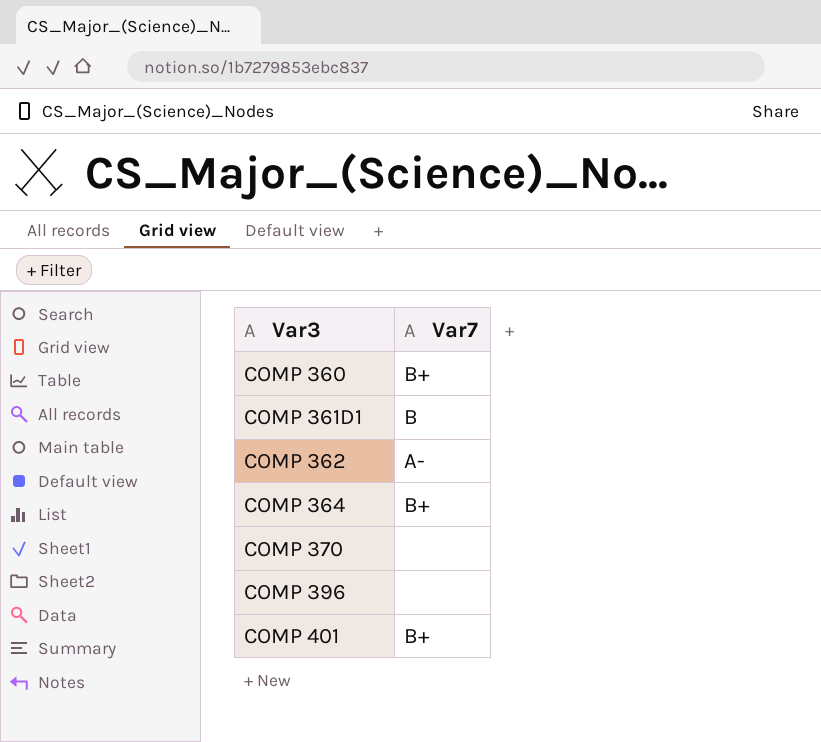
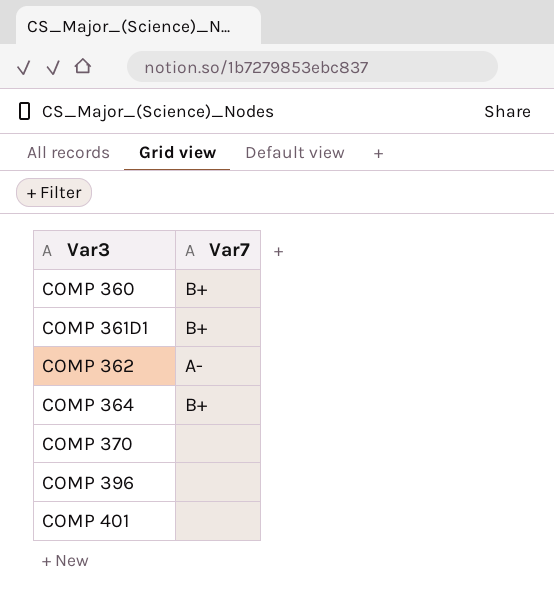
COMP 361D1 | Var7: B -> B+
COMP 401 | Var7: B+ -> none

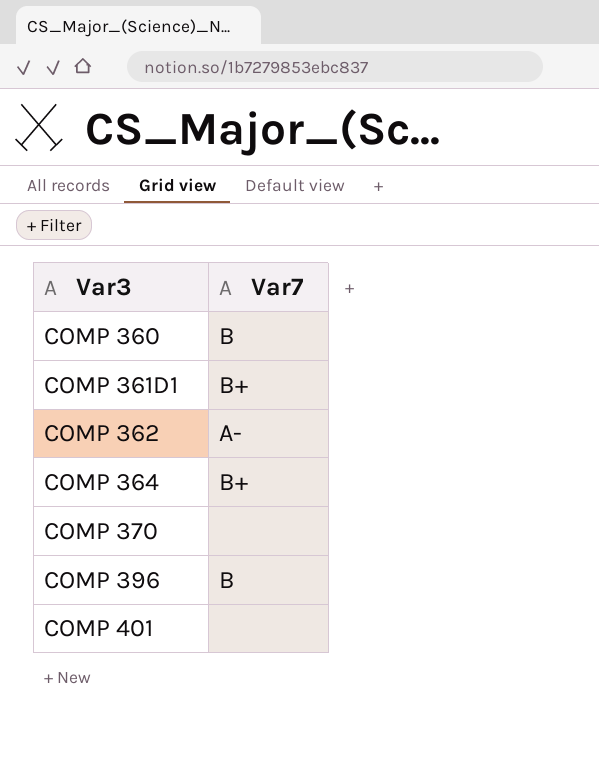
COMP 360 | Var7: B+ -> B
COMP 396 | Var7: none -> B

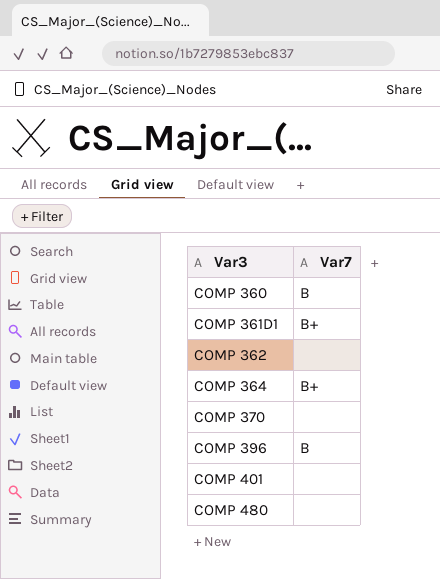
COMP 362 | Var7: A- -> none
row COMP 480: none -> none

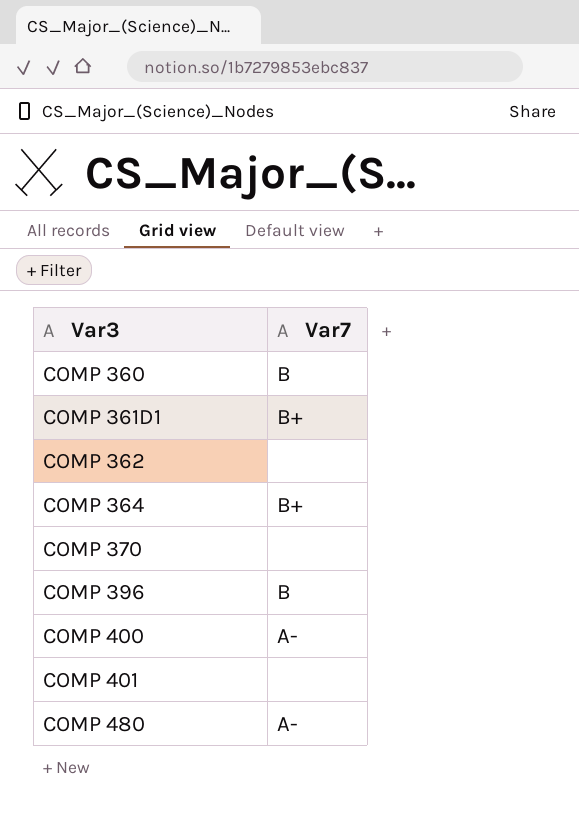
row COMP 400: none -> A-
COMP 480 | Var7: none -> A-

